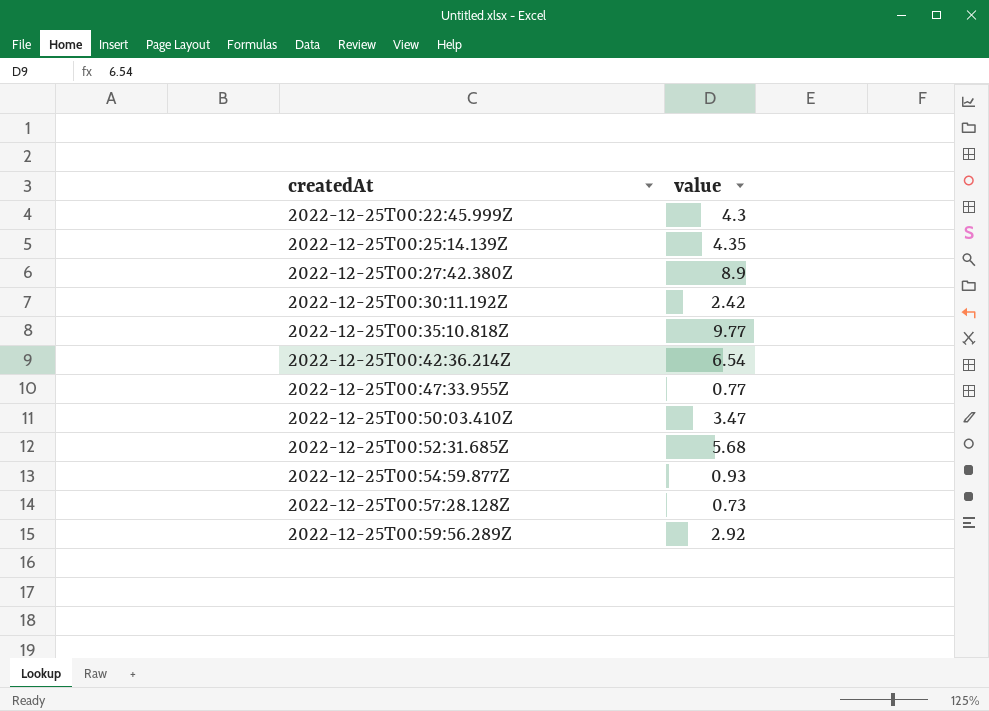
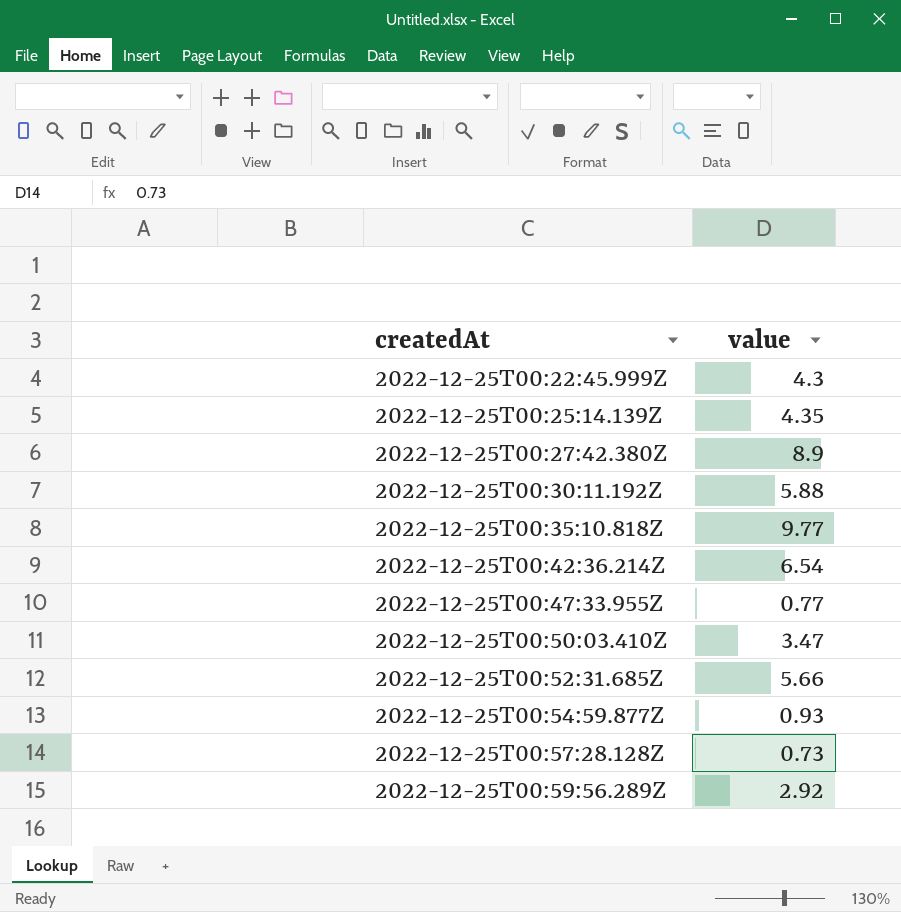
2022-12-25T00:30:11.192Z | value: 2.42 -> 5.88
2022-12-25T00:52:31.685Z | value: 5.68 -> 5.66

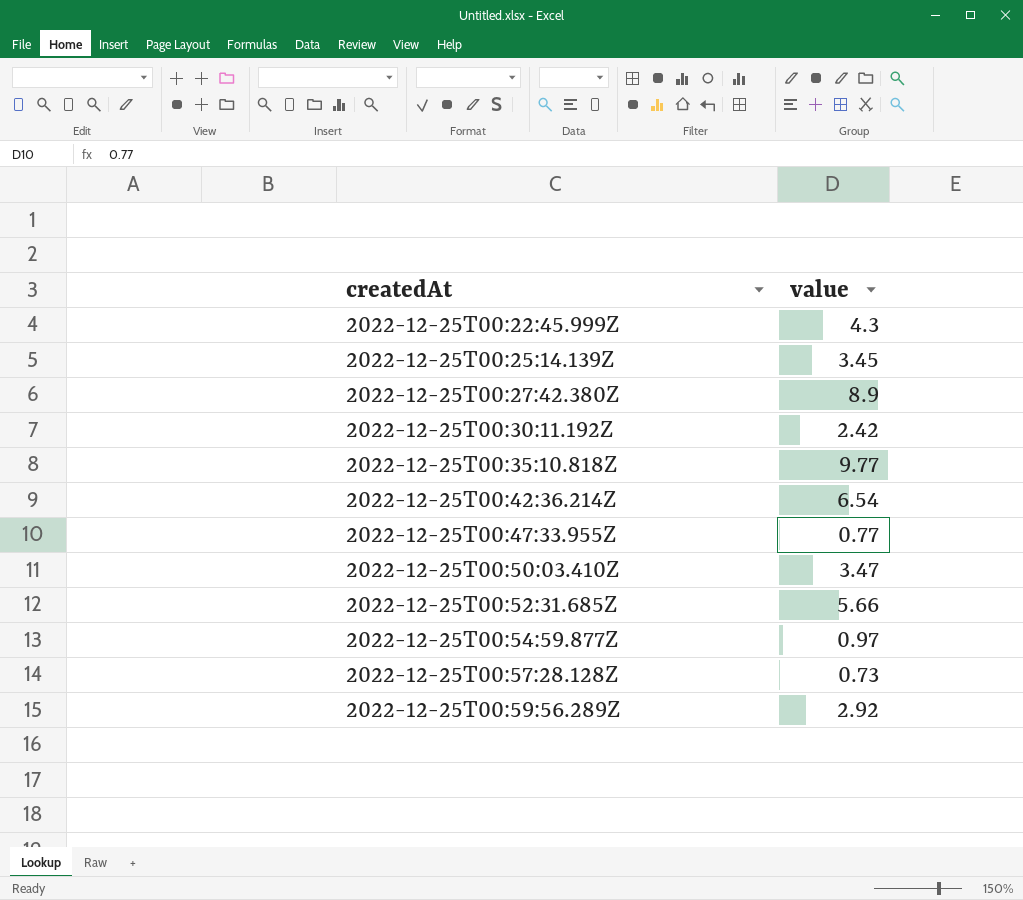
2022-12-25T00:25:14.139Z | value: 4.35 -> 3.45
2022-12-25T00:30:11.192Z | value: 5.88 -> 2.42
2022-12-25T00:54:59.877Z | value: 0.93 -> 0.97

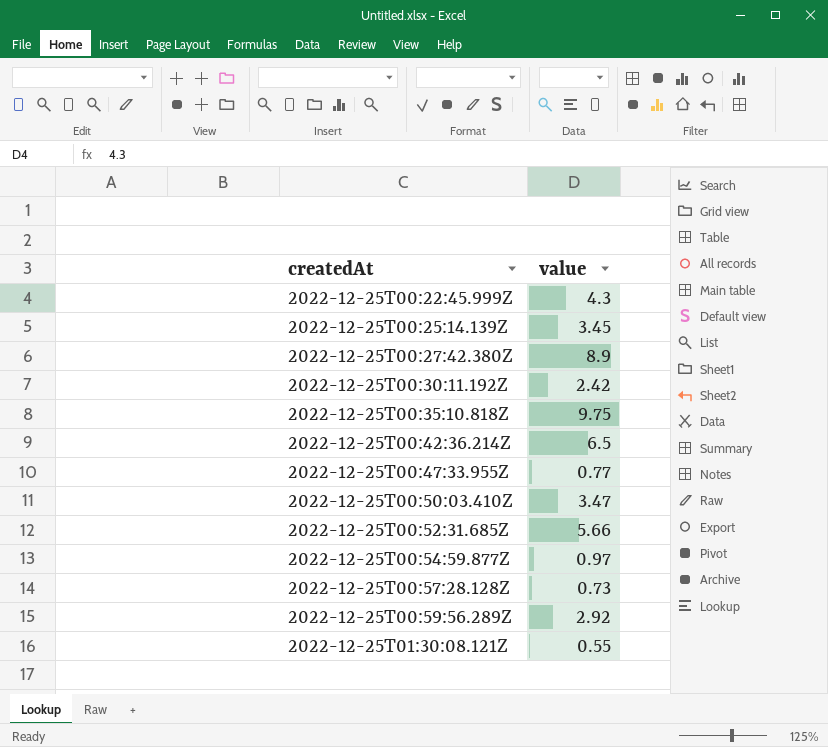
2022-12-25T00:35:10.818Z | value: 9.77 -> 9.75
2022-12-25T00:42:36.214Z | value: 6.54 -> 6.5
row 2022-12-25T01:30:08.121Z: none -> 0.55

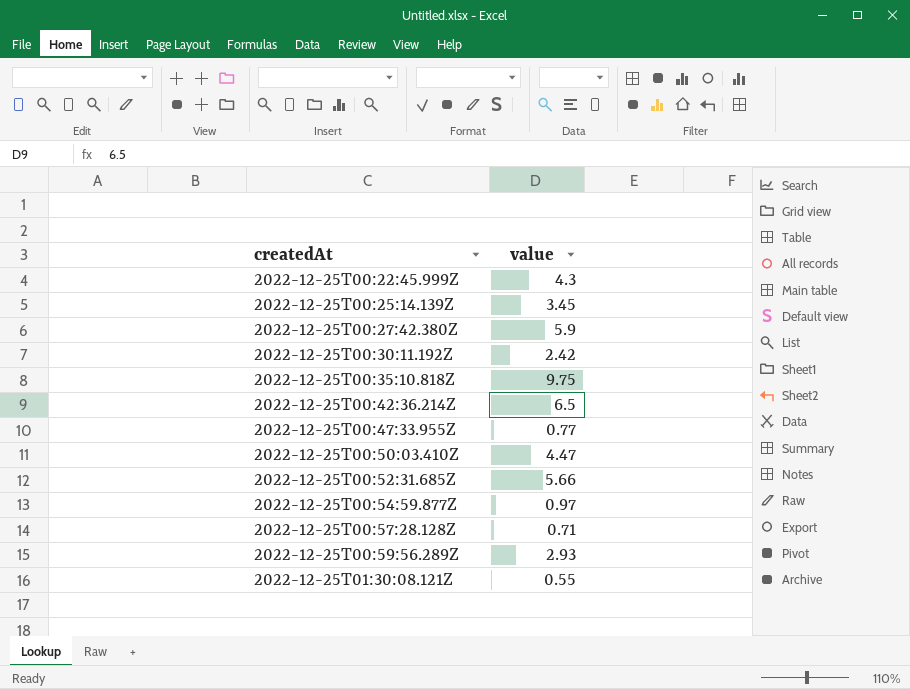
2022-12-25T00:27:42.380Z | value: 8.9 -> 5.9
2022-12-25T00:50:03.410Z | value: 3.47 -> 4.47
2022-12-25T00:57:28.128Z | value: 0.73 -> 0.71
2022-12-25T00:59:56.289Z | value: 2.92 -> 2.93

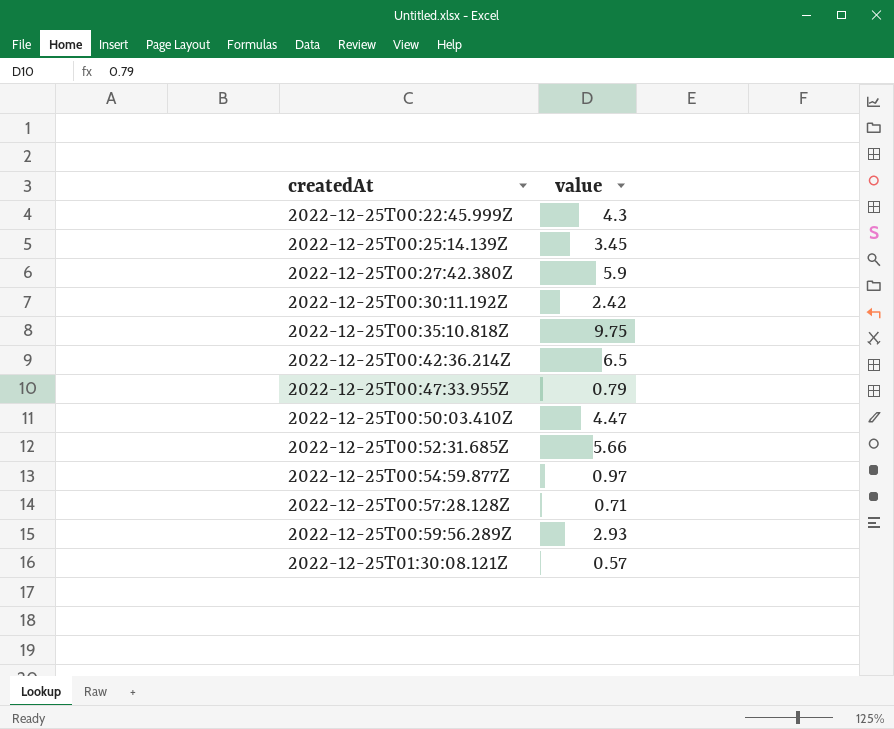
2022-12-25T00:47:33.955Z | value: 0.77 -> 0.79
2022-12-25T01:30:08.121Z | value: 0.55 -> 0.57

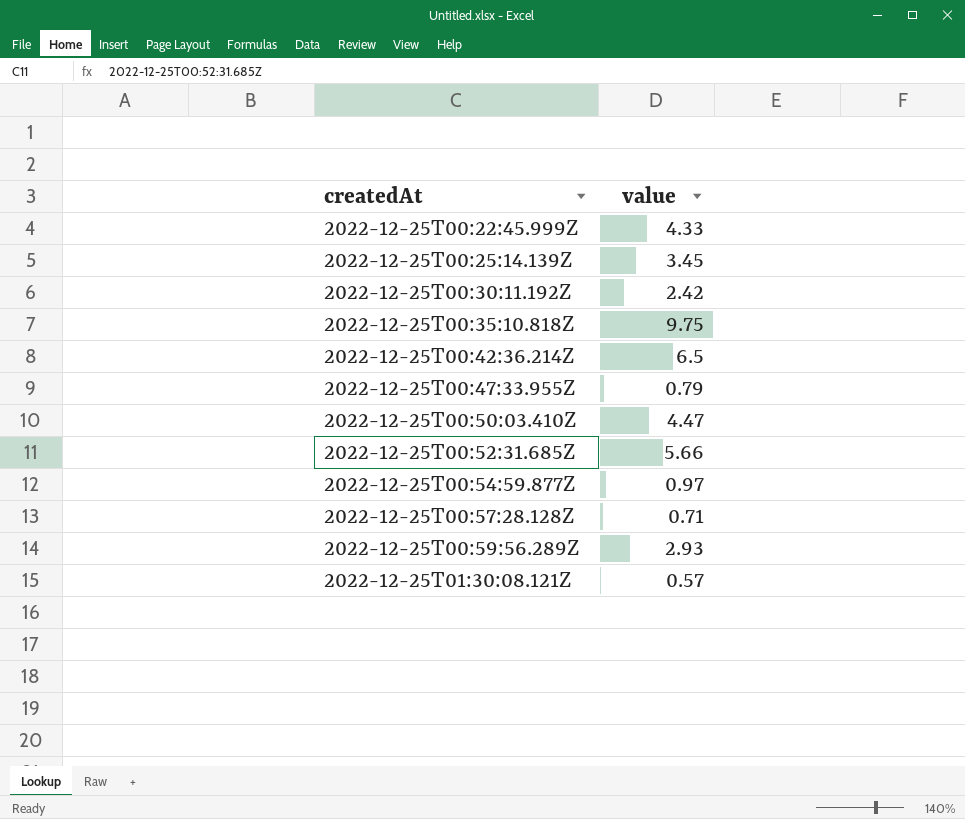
row 2022-12-25T00:27:42.380Z: 5.9 -> none
2022-12-25T00:22:45.999Z | value: 4.3 -> 4.33

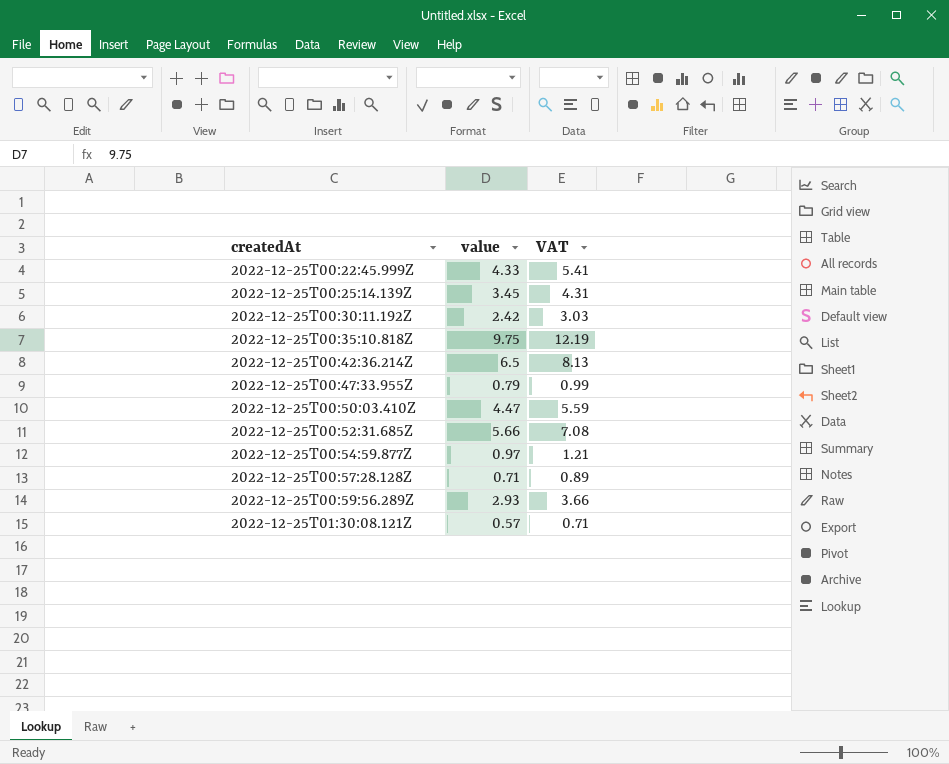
column VAT | formula: none -> [value] * 1.25

